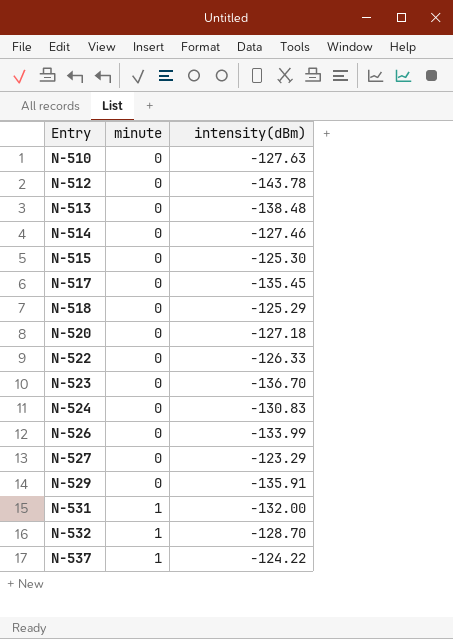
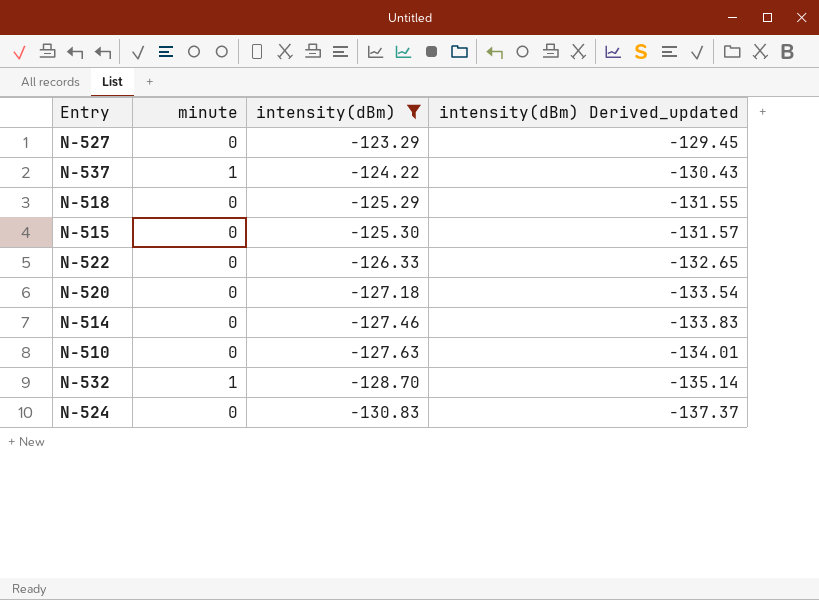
filter: none -> intensity(dBm) >= -130.83
row order: Entry ascending -> intensity(dBm) descending
column intensity(dBm) Derived_updated | formula: none -> [intensity(dBm)] * 1.05

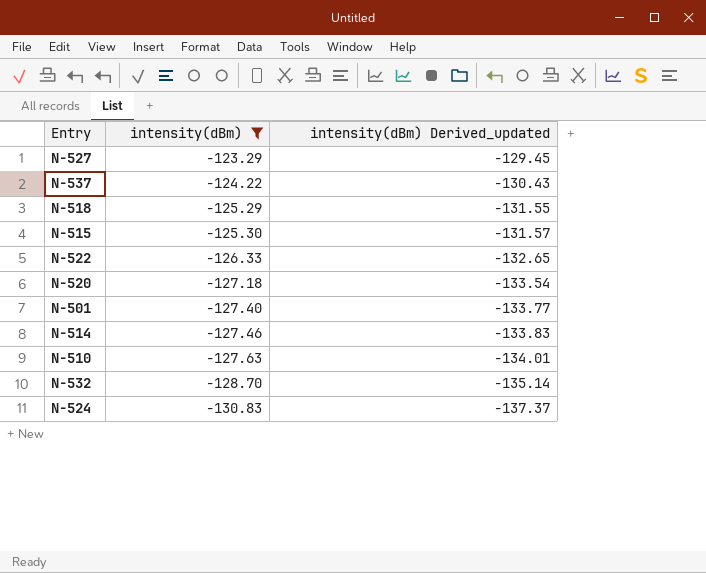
column minute | position: 2 -> none
row N-501: none -> -127.40 | -133.77

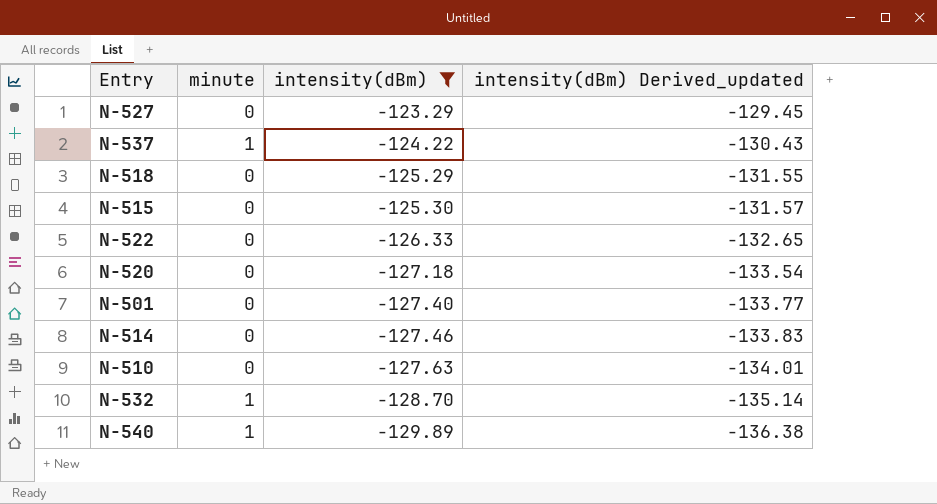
column minute | position: none -> 2
row N-524: -130.83 | -137.37 -> none
row N-540: none -> 1 | -129.89 | -136.38

